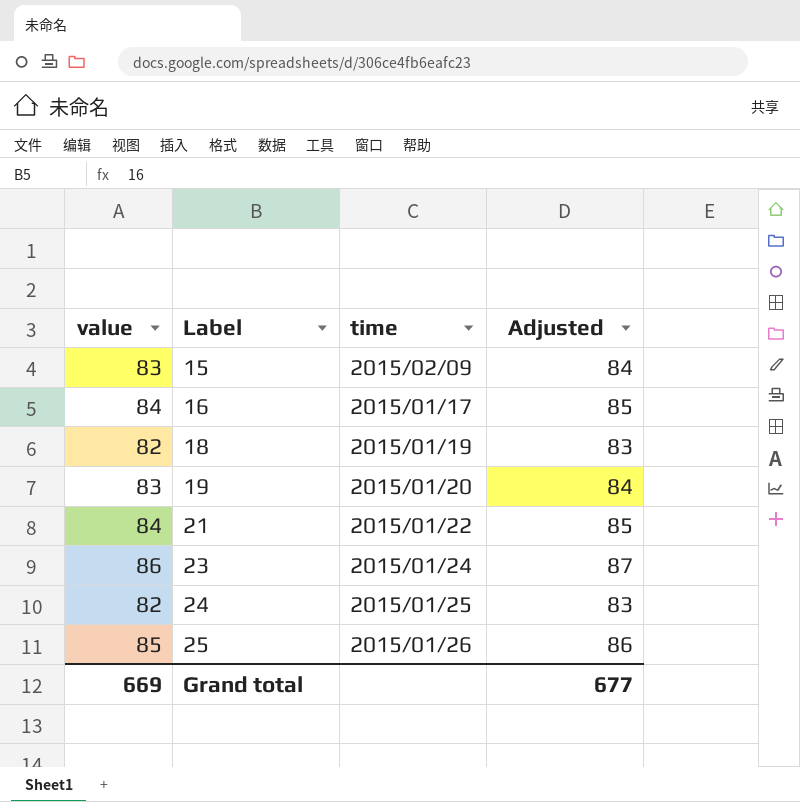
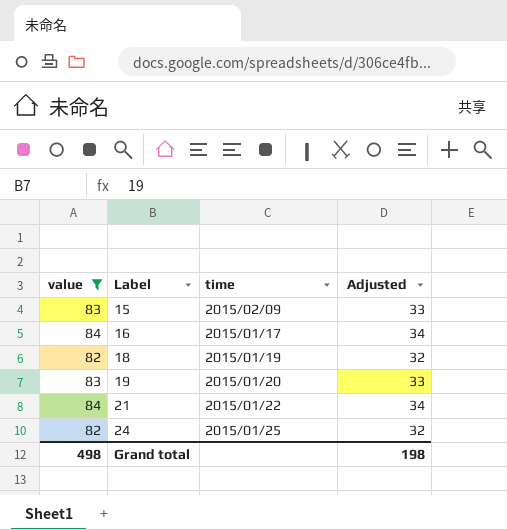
filter: none -> value <= 84
column Adjusted | formula: [value] + 1 -> [value] - 50
Grand total | value: 669 -> 498
Grand total | Adjusted: 677 -> 198

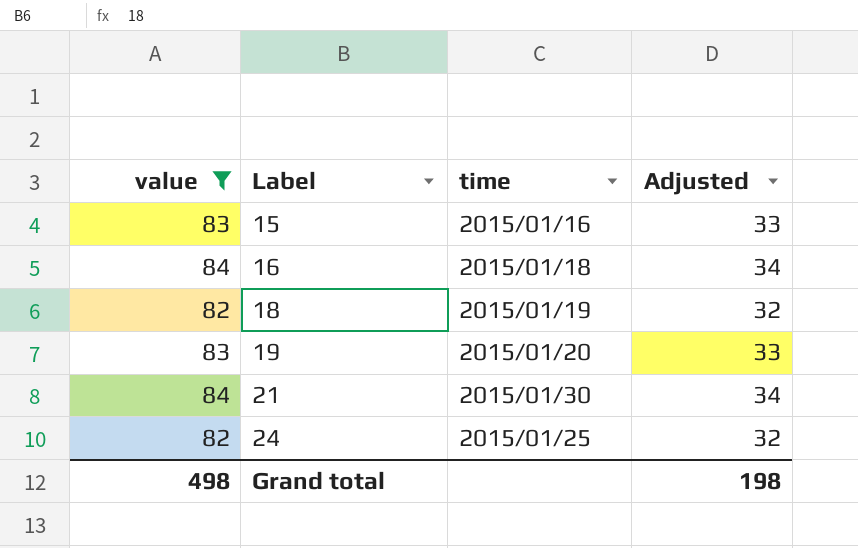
15 | time: 2015/02/09 -> 2015/01/16
16 | time: 2015/01/17 -> 2015/01/18
21 | time: 2015/01/22 -> 2015/01/30

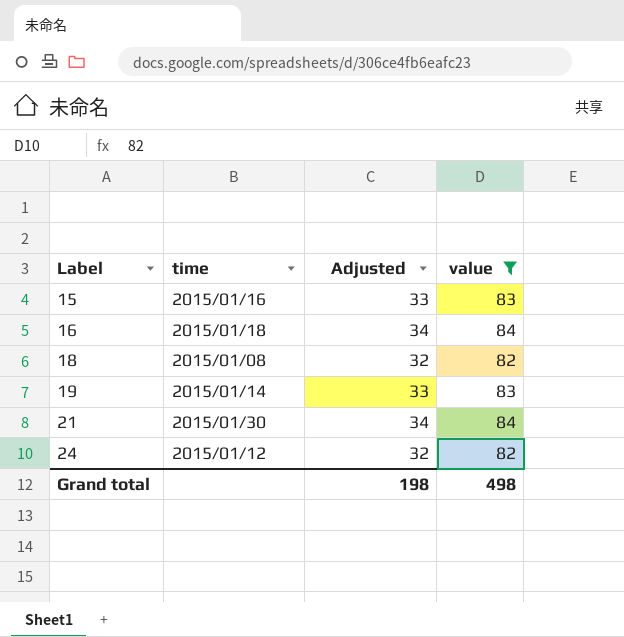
column value | position: 1 -> 4
18 | time: 2015/01/19 -> 2015/01/08
19 | time: 2015/01/20 -> 2015/01/14
24 | time: 2015/01/25 -> 2015/01/12

